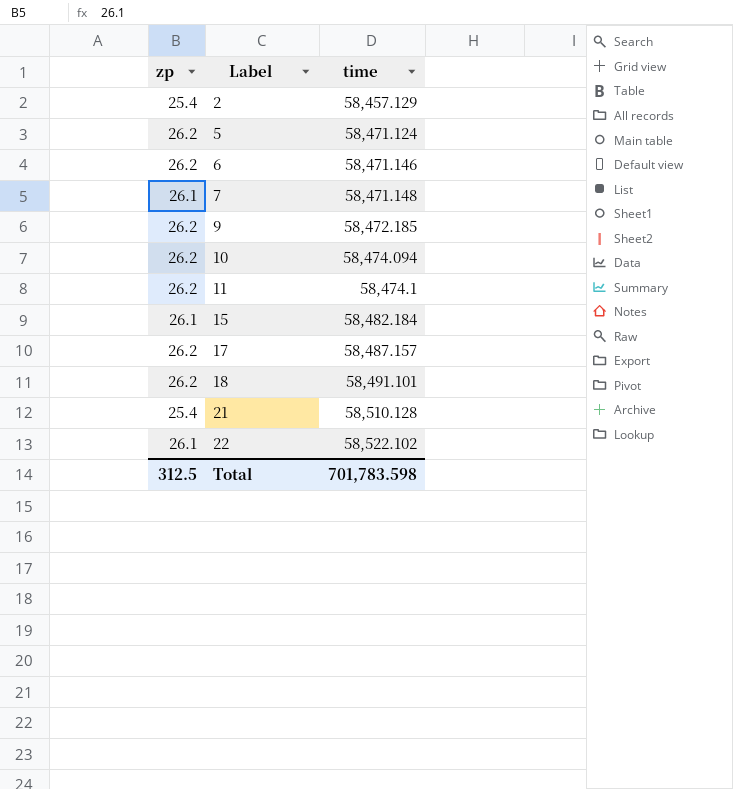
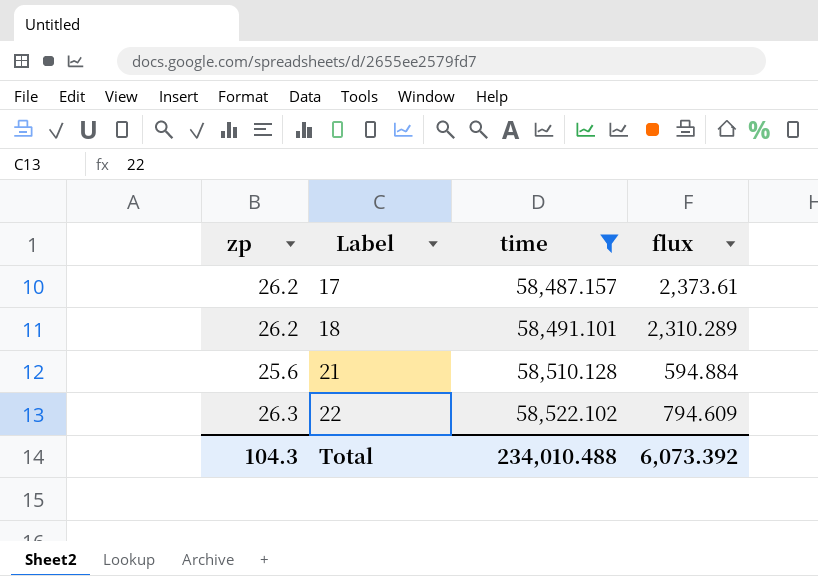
filter: none -> time >= 58,487.157
column flux | position: none -> 4
21 | zp: 25.4 -> 25.6
22 | zp: 26.1 -> 26.3
Total | zp: 312.5 -> 104.3
Total | time: 701,783.598 -> 234,010.488

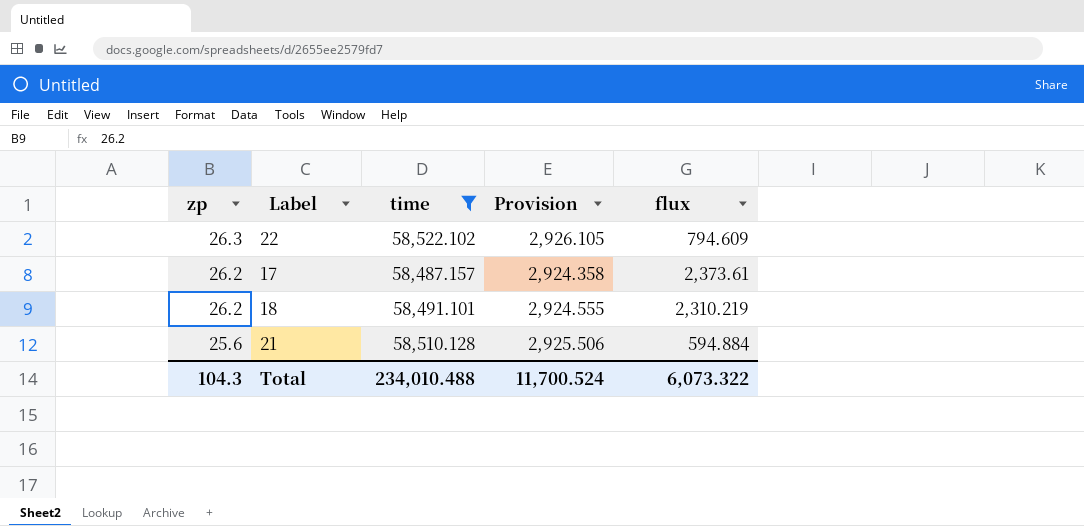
row order: Label ascending -> zp descending
column Provision | formula: none -> [time] * 0.05
18 | flux: 2,310.289 -> 2,310.219
Total | flux: 6,073.392 -> 6,073.322

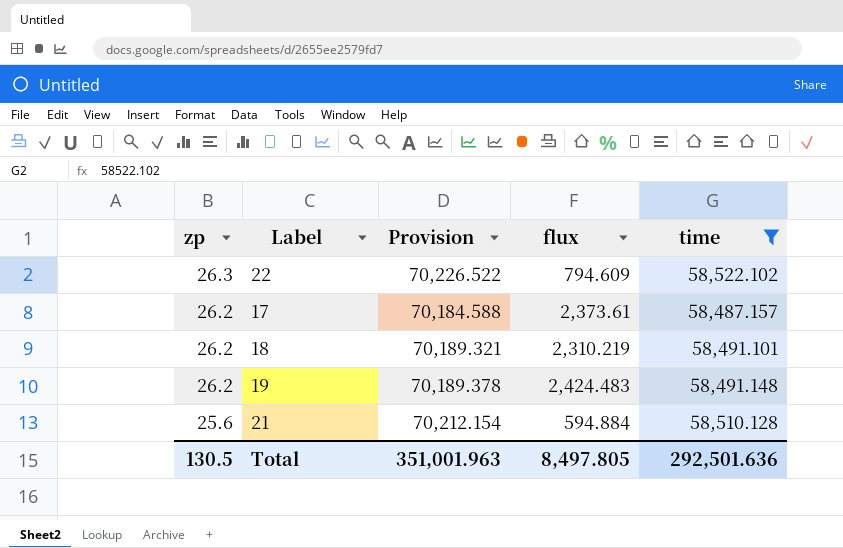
column Provision | formula: [time] * 0.05 -> [time] * 1.2
column time | position: 3 -> 5
row 19: none -> 26.2 | 70,189.378 | 2,424.483 | 58,491.148
Total | zp: 104.3 -> 130.5
Total | Provision: 11,700.524 -> 351,001.963
Total | flux: 6,073.322 -> 8,497.805
Total | time: 234,010.488 -> 292,501.636

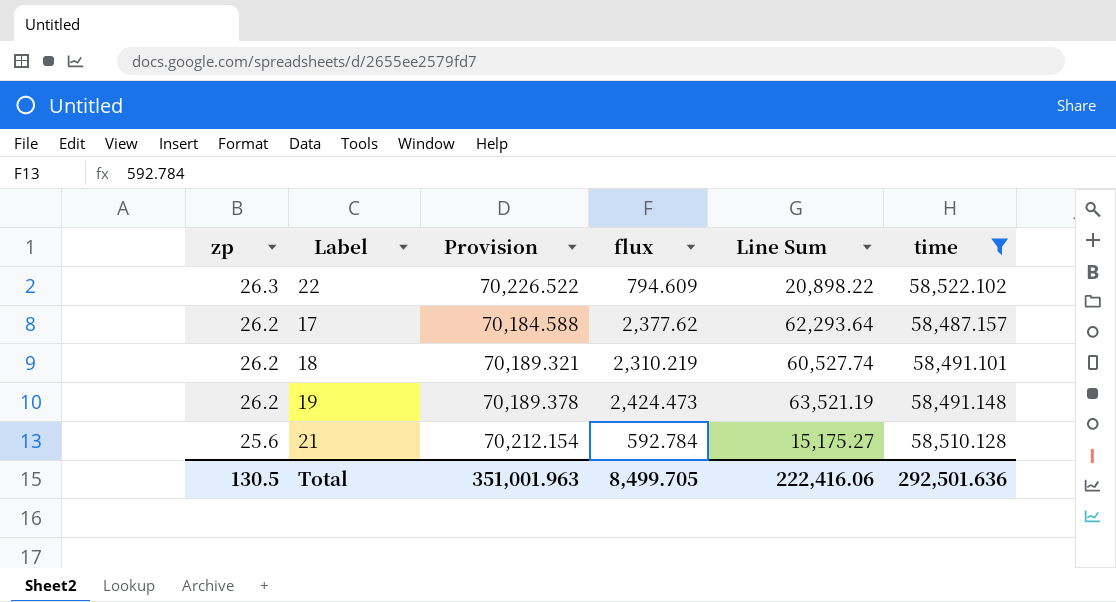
column Line Sum | formula: none -> [zp] * [flux]
17 | flux: 2,373.61 -> 2,377.62
19 | flux: 2,424.483 -> 2,424.473
21 | flux: 594.884 -> 592.784
Total | flux: 8,497.805 -> 8,499.705

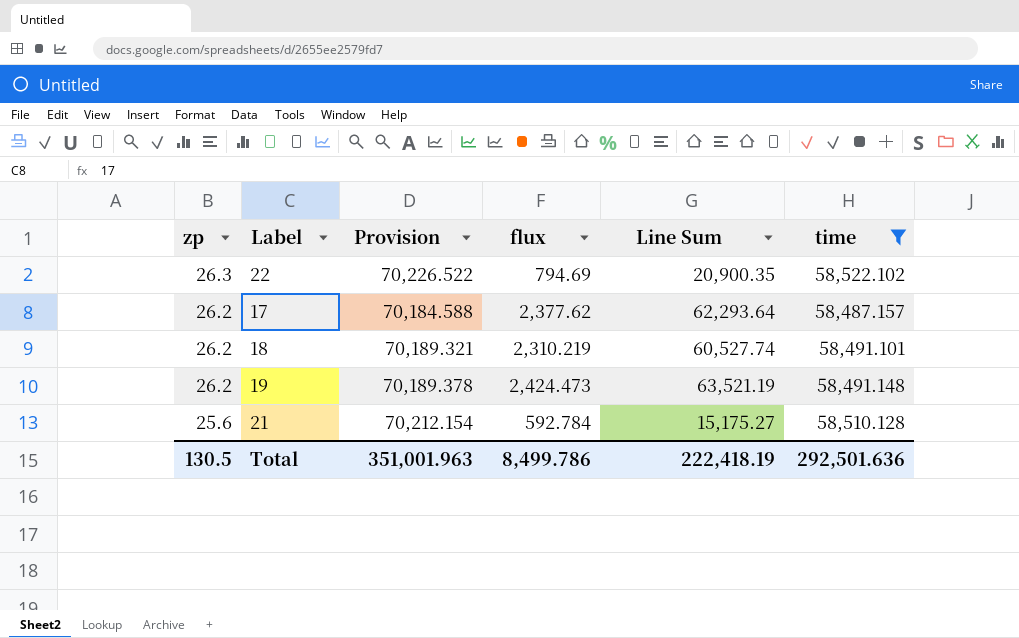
22 | flux: 794.609 -> 794.69
22 | Line Sum: 20,898.22 -> 20,900.35
Total | flux: 8,499.705 -> 8,499.786
Total | Line Sum: 222,416.06 -> 222,418.19

